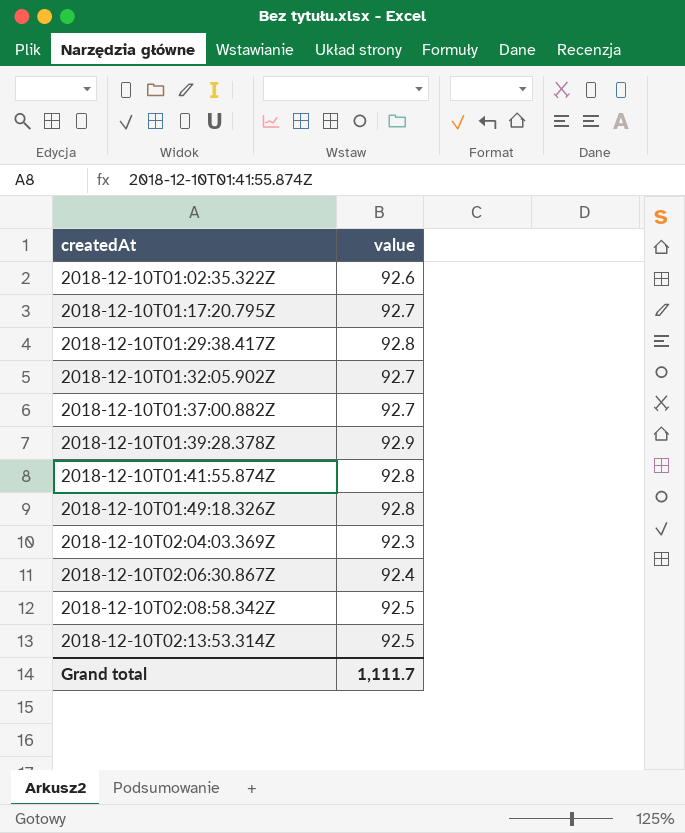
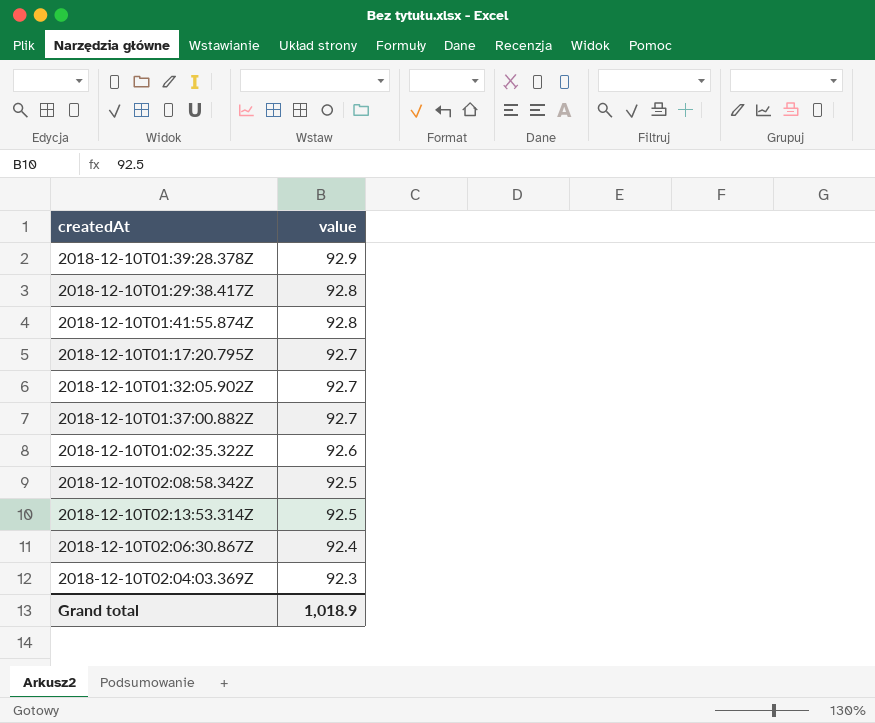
row order: createdAt ascending -> value descending
row 2018-12-10T01:49:18.326Z: 92.8 -> none
Grand total | value: 1,111.7 -> 1,018.9

